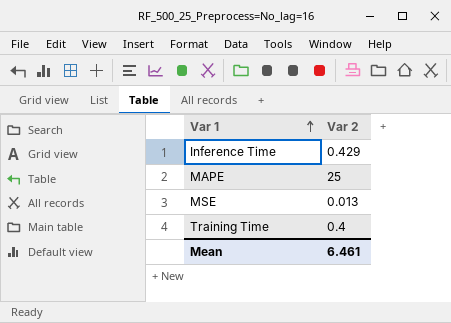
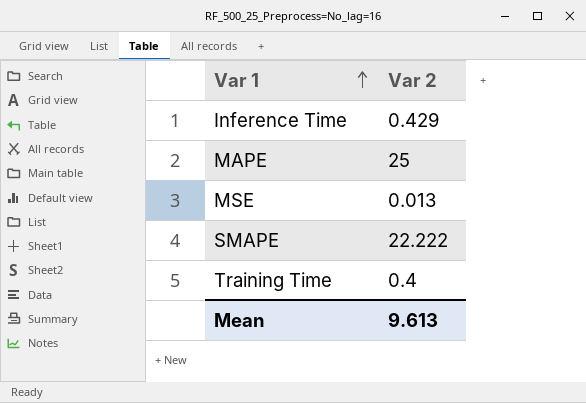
row SMAPE: none -> 22.222
Mean | Var 2: 6.461 -> 9.613

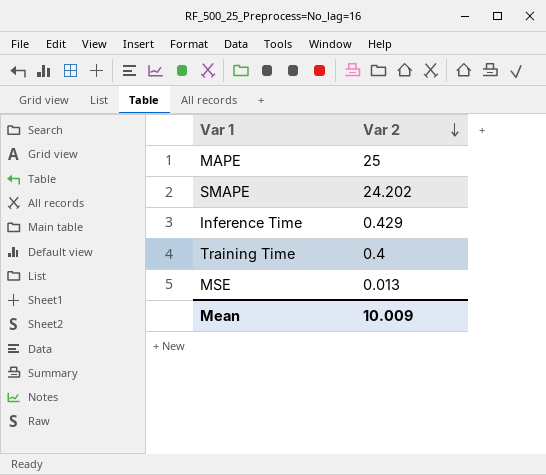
row order: Var 1 ascending -> Var 2 descending
SMAPE | Var 2: 22.222 -> 24.202
Mean | Var 2: 9.613 -> 10.009

